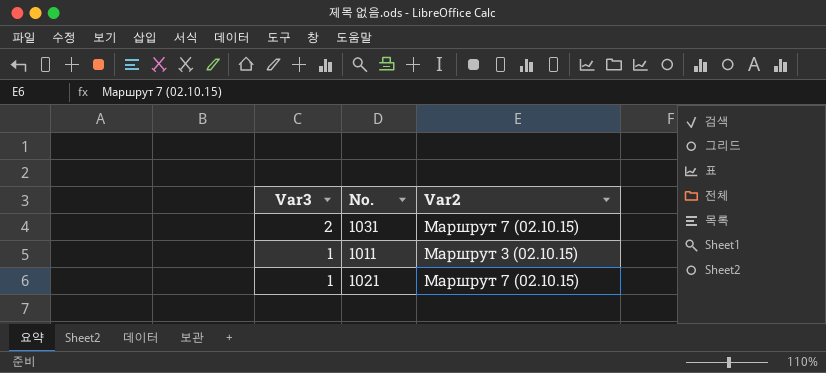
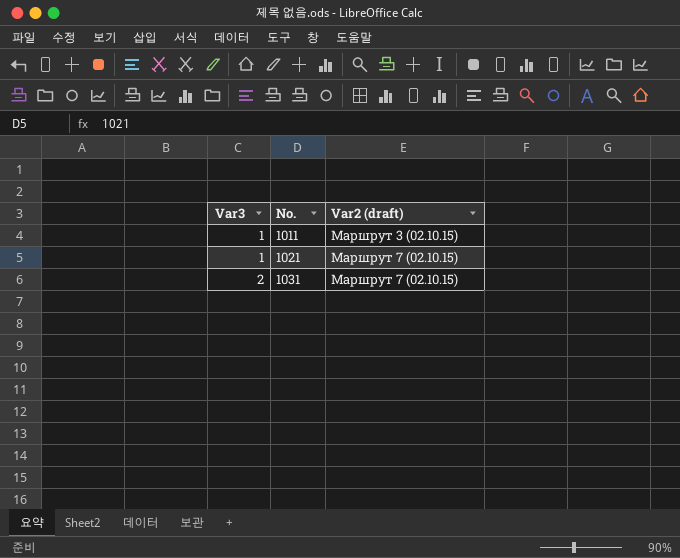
row order: Var3 descending -> Var3 ascending
column name: Var2 -> Var2 (draft)

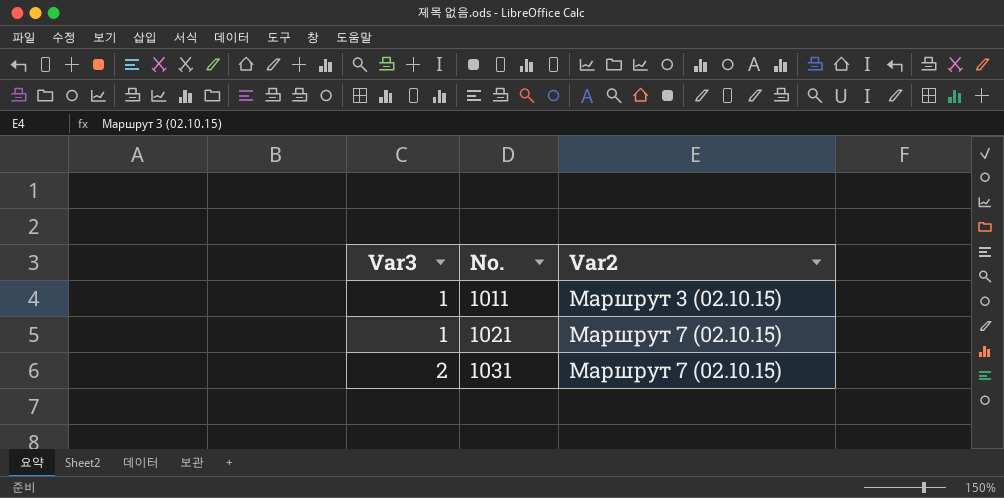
column name: Var2 (draft) -> Var2

